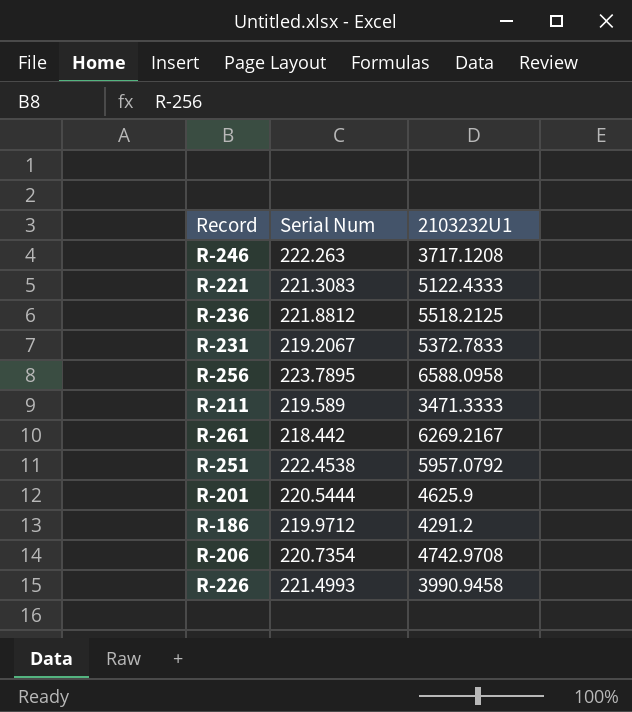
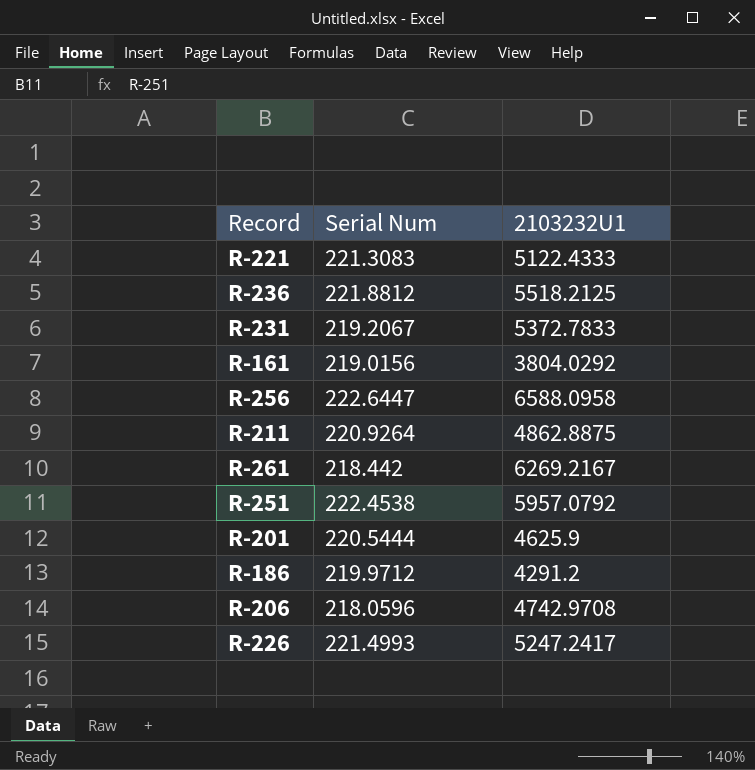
row R-246: 222.263 | 3717.1208 -> none
row R-161: none -> 219.0156 | 3804.0292
R-256 | Serial Num: 223.7895 -> 222.6447
R-211 | Serial Num: 219.589 -> 220.9264
R-211 | 2103232U1: 3471.3333 -> 4862.8875
R-206 | Serial Num: 220.7354 -> 218.0596
R-226 | 2103232U1: 3990.9458 -> 5247.2417

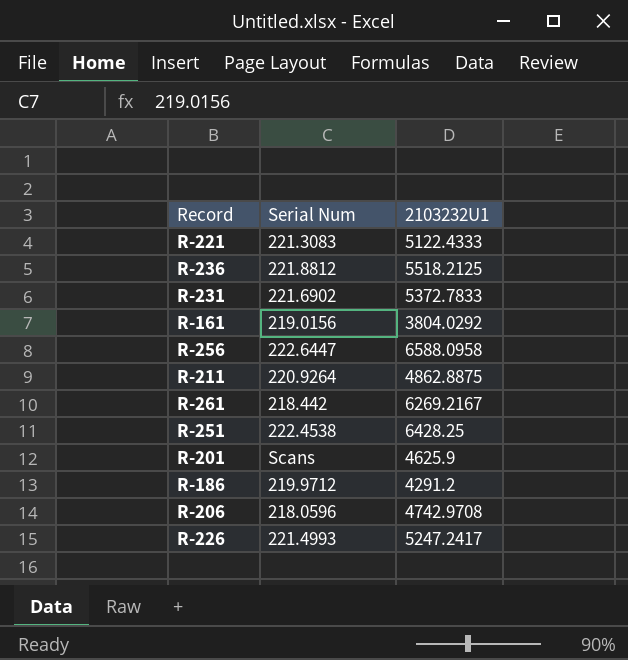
R-231 | Serial Num: 219.2067 -> 221.6902
R-251 | 2103232U1: 5957.0792 -> 6428.25
R-201 | Serial Num: 220.5444 -> Scans

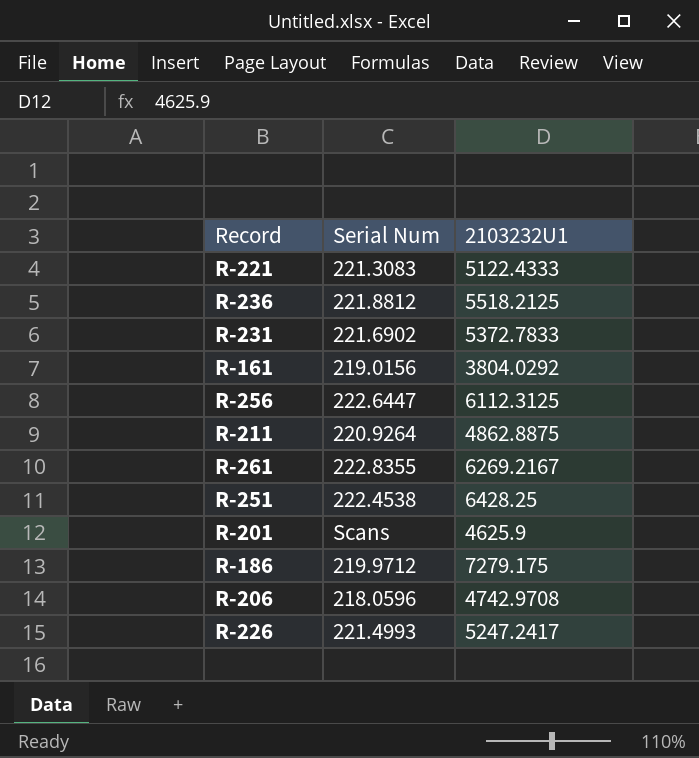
R-256 | 2103232U1: 6588.0958 -> 6112.3125
R-261 | Serial Num: 218.442 -> 222.8355
R-186 | 2103232U1: 4291.2 -> 7279.175

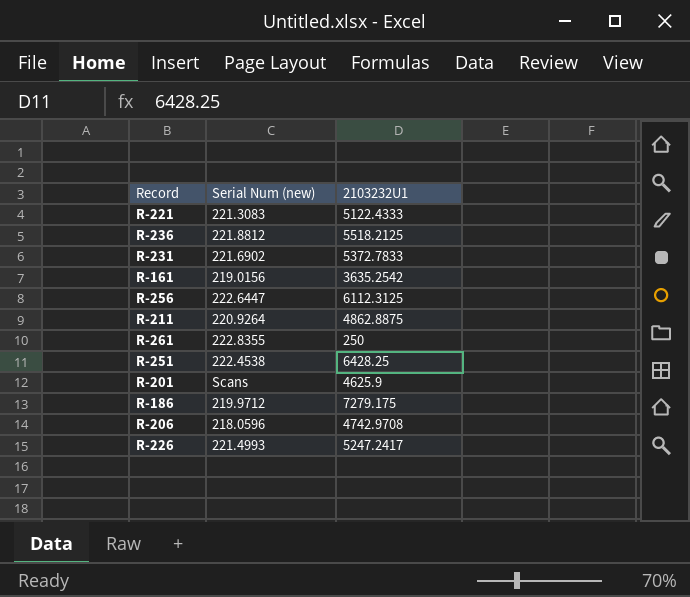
column name: Serial Num -> Serial Num (new)
R-161 | 2103232U1: 3804.0292 -> 3635.2542
R-261 | 2103232U1: 6269.2167 -> 250

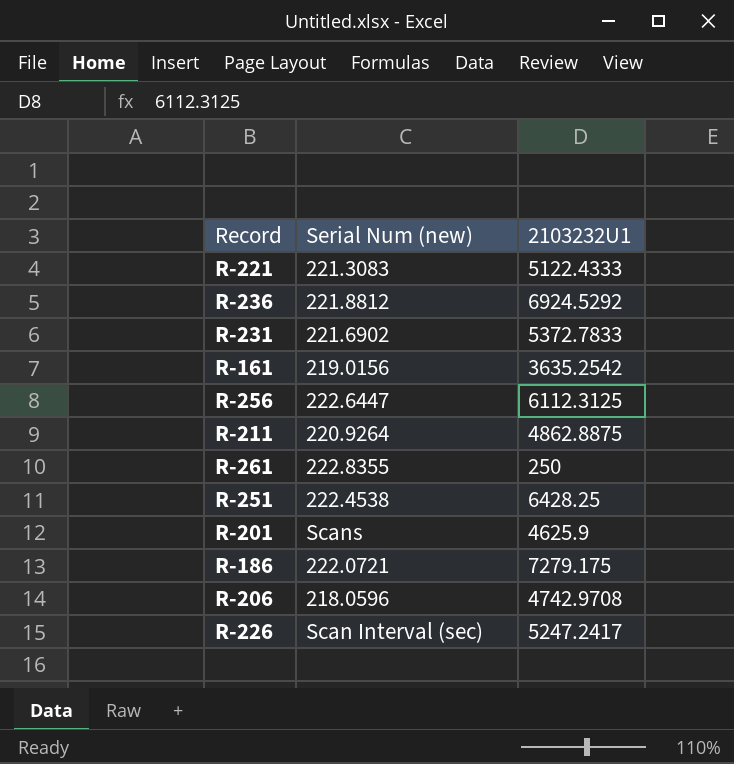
R-236 | 2103232U1: 5518.2125 -> 6924.5292
R-186 | Serial Num (new): 219.9712 -> 222.0721
R-226 | Serial Num (new): 221.4993 -> Scan Interval (sec)

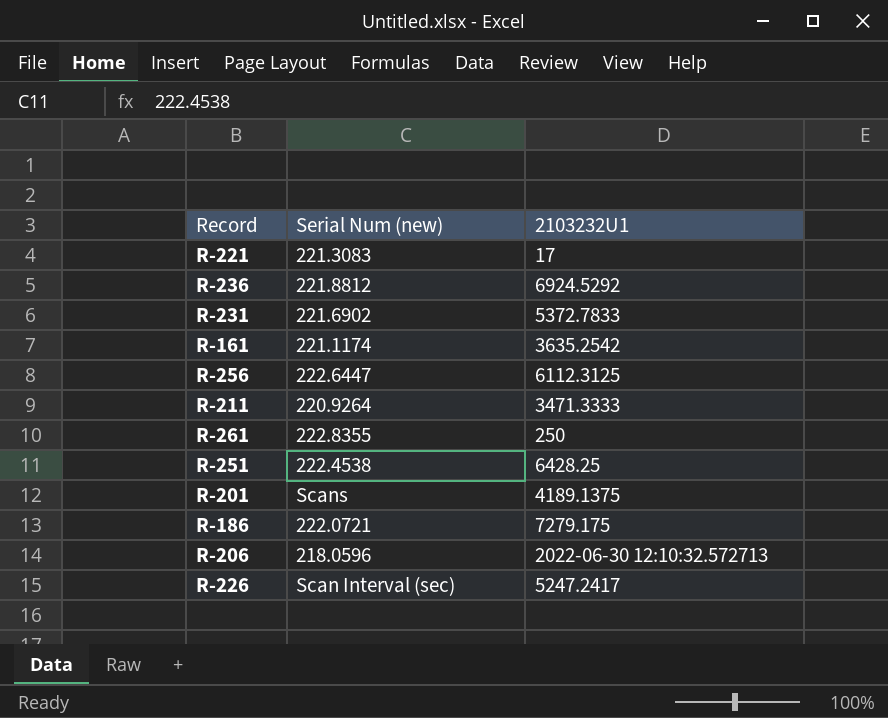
R-221 | 2103232U1: 5122.4333 -> 17
R-161 | Serial Num (new): 219.0156 -> 221.1174
R-211 | 2103232U1: 4862.8875 -> 3471.3333
R-201 | 2103232U1: 4625.9 -> 4189.1375
R-206 | 2103232U1: 4742.9708 -> 2022-06-30 12:10:32.572713

